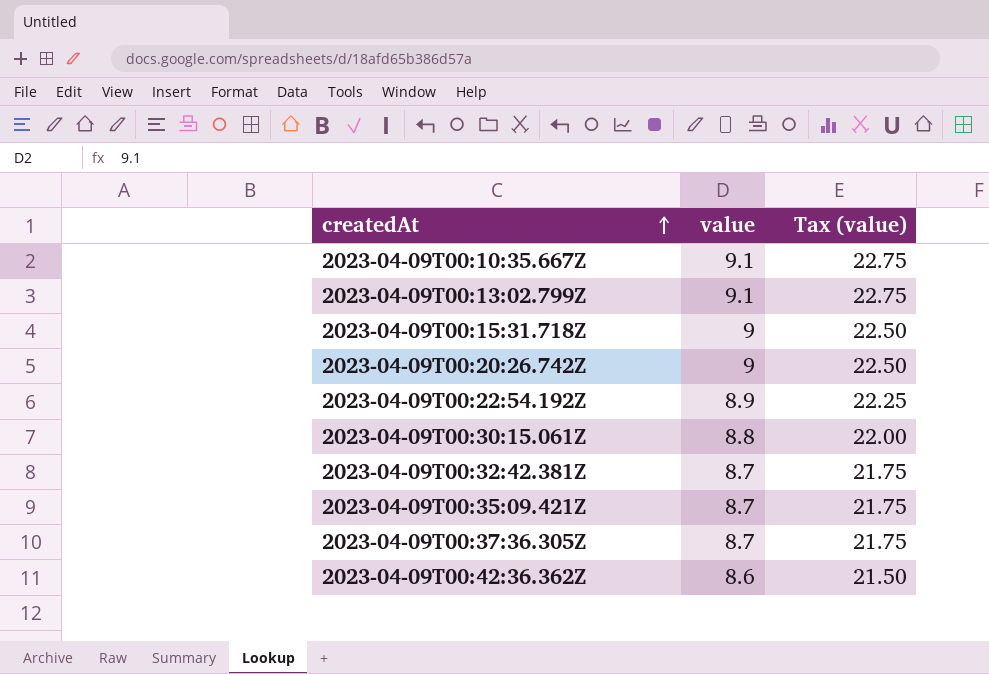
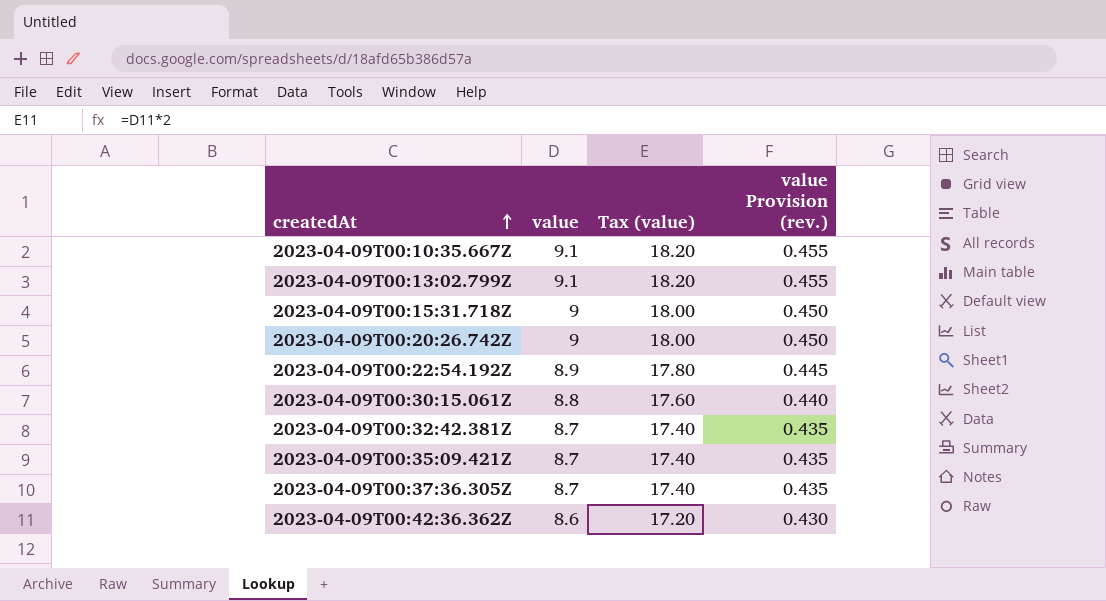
column Tax (value) | formula: [value] * 2.5 -> [value] * 2
column value Provision (rev.) | formula: none -> [value] * 0.05

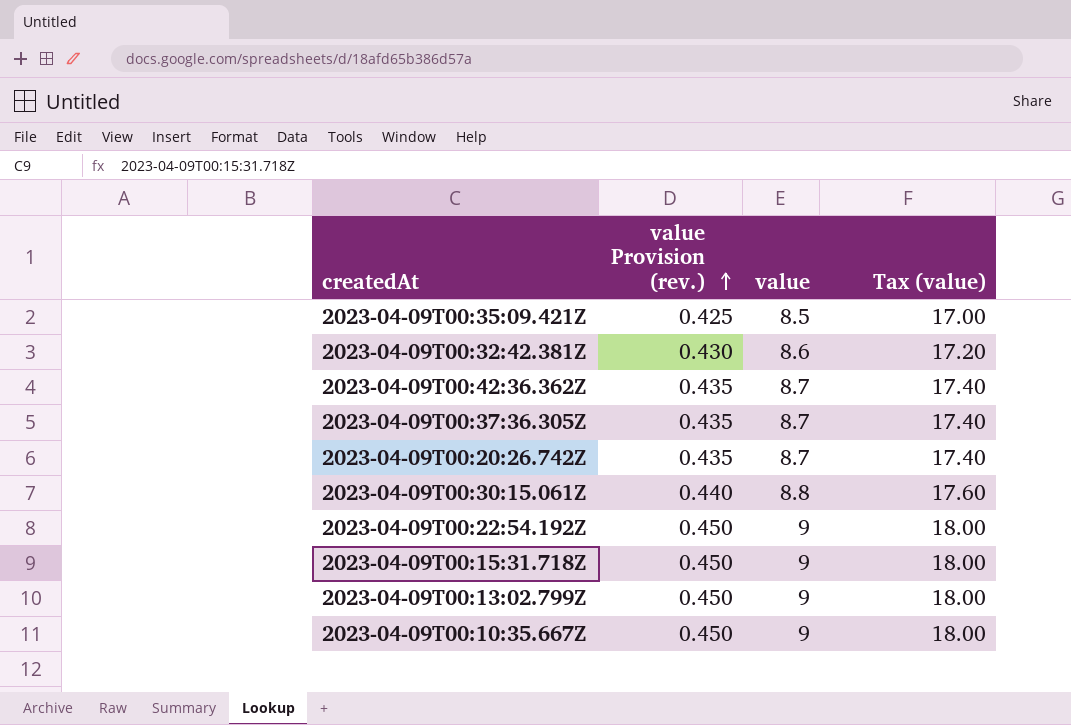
row order: createdAt ascending -> value Provision (rev.) ascending
column value Provision (rev.) | position: 4 -> 2
2023-04-09T00:35:09.421Z | value Provision (rev.): 0.435 -> 0.425
2023-04-09T00:35:09.421Z | value: 8.7 -> 8.5
2023-04-09T00:35:09.421Z | Tax (value): 17.40 -> 17.00
2023-04-09T00:32:42.381Z | value Provision (rev.): 0.435 -> 0.430
2023-04-09T00:32:42.381Z | value: 8.7 -> 8.6
2023-04-09T00:32:42.381Z | Tax (value): 17.40 -> 17.20
2023-04-09T00:42:36.362Z | value Provision (rev.): 0.430 -> 0.435
2023-04-09T00:42:36.362Z | value: 8.6 -> 8.7
2023-04-09T00:42:36.362Z | Tax (value): 17.20 -> 17.40
2023-04-09T00:20:26.742Z | value Provision (rev.): 0.450 -> 0.435
2023-04-09T00:20:26.742Z | value: 9 -> 8.7
2023-04-09T00:20:26.742Z | Tax (value): 18.00 -> 17.40
2023-04-09T00:22:54.192Z | value Provision (rev.): 0.445 -> 0.450
2023-04-09T00:22:54.192Z | value: 8.9 -> 9
2023-04-09T00:22:54.192Z | Tax (value): 17.80 -> 18.00
2023-04-09T00:13:02.799Z | value Provision (rev.): 0.455 -> 0.450
2023-04-09T00:13:02.799Z | value: 9.1 -> 9
2023-04-09T00:13:02.799Z | Tax (value): 18.20 -> 18.00
2023-04-09T00:10:35.667Z | value Provision (rev.): 0.455 -> 0.450
2023-04-09T00:10:35.667Z | value: 9.1 -> 9
2023-04-09T00:10:35.667Z | Tax (value): 18.20 -> 18.00

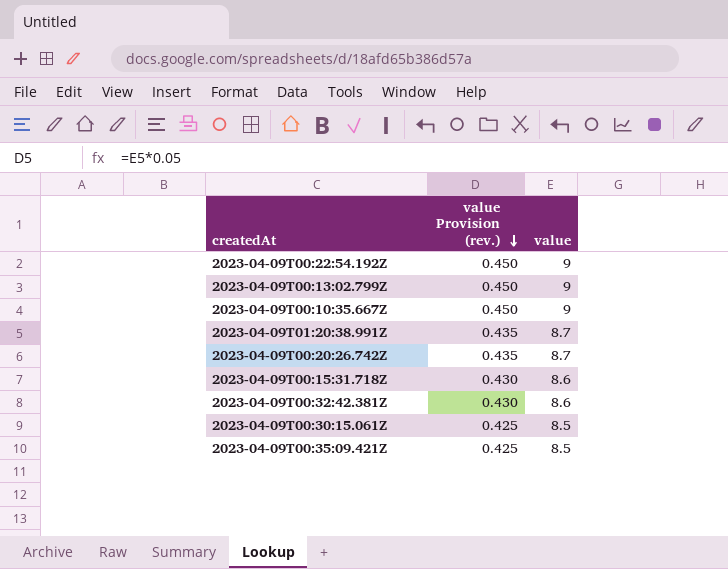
row order: value Provision (rev.) ascending -> value Provision (rev.) descending
column Tax (value) | formula: [value] * 2 -> none
row 2023-04-09T00:42:36.362Z: 0.435 | 8.7 | 17.40 -> none
row 2023-04-09T00:37:36.305Z: 0.435 | 8.7 | 17.40 -> none
row 2023-04-09T01:20:38.991Z: none -> 0.435 | 8.7
2023-04-09T00:15:31.718Z | value Provision (rev.): 0.450 -> 0.430
2023-04-09T00:15:31.718Z | value: 9 -> 8.6
2023-04-09T00:30:15.061Z | value Provision (rev.): 0.440 -> 0.425
2023-04-09T00:30:15.061Z | value: 8.8 -> 8.5

